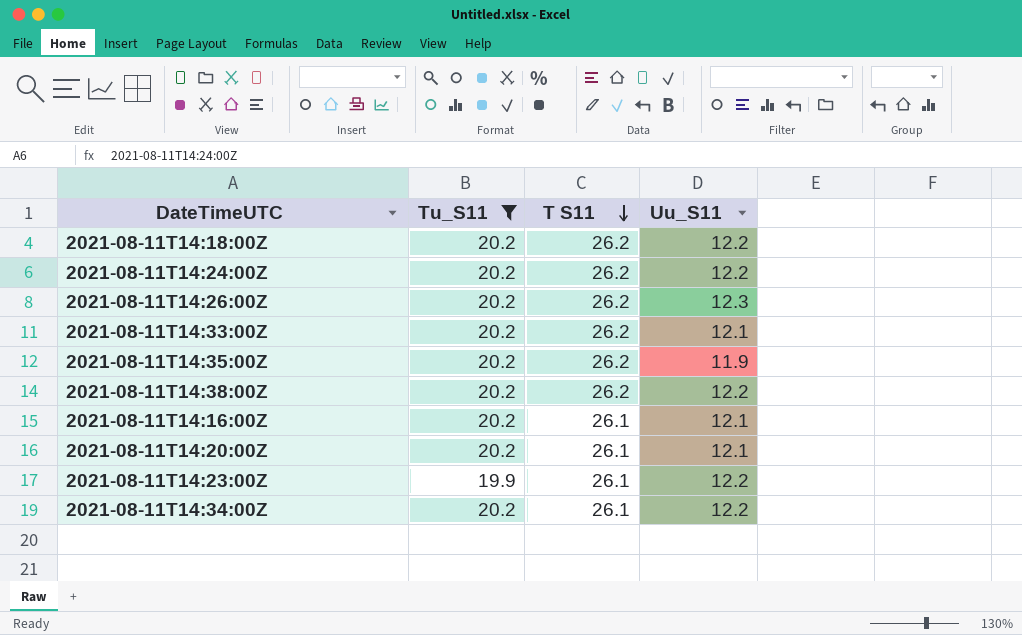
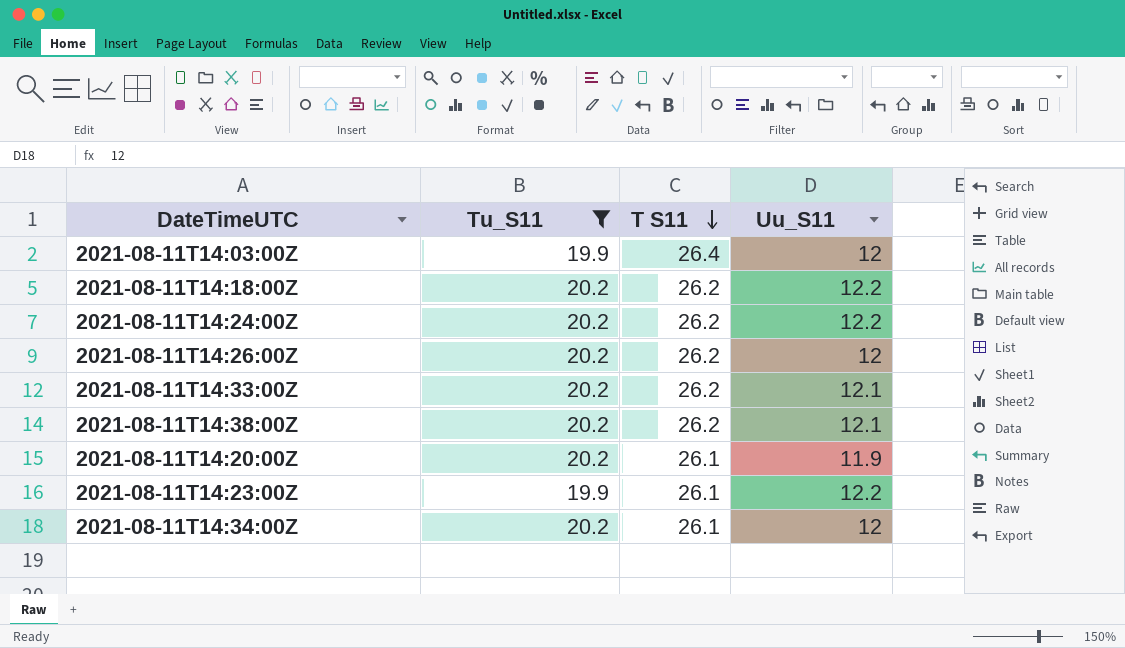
row 2021-08-11T14:35:00Z: 20.2 | 26.2 | 11.9 -> none
row 2021-08-11T14:16:00Z: 20.2 | 26.1 | 12.1 -> none
row 2021-08-11T14:03:00Z: none -> 19.9 | 26.4 | 12
2021-08-11T14:26:00Z | Uu_S11: 12.3 -> 12
2021-08-11T14:38:00Z | Uu_S11: 12.2 -> 12.1
2021-08-11T14:20:00Z | Uu_S11: 12.1 -> 11.9
2021-08-11T14:34:00Z | Uu_S11: 12.2 -> 12

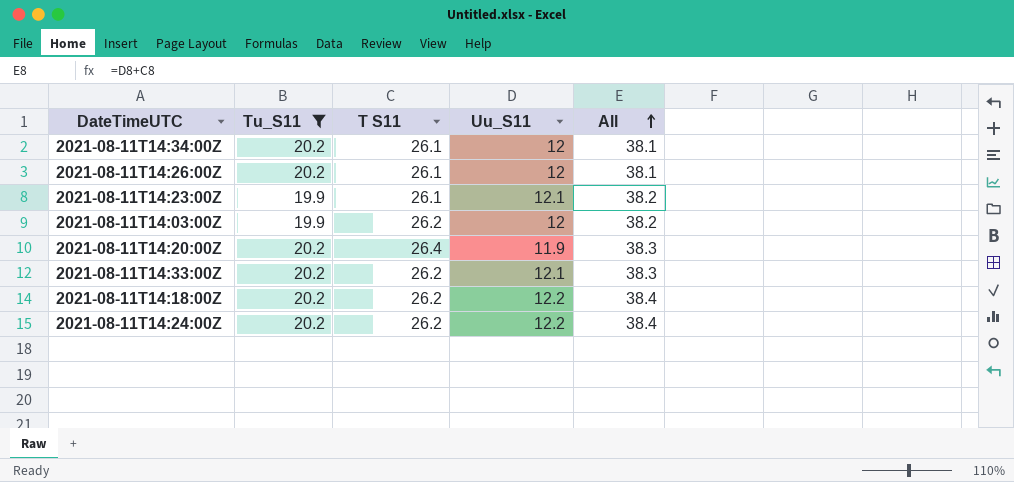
row order: T S11 descending -> All ascending
column All | formula: none -> [T S11] + [Uu_S11]
row 2021-08-11T14:38:00Z: 20.2 | 26.2 | 12.1 -> none
2021-08-11T14:26:00Z | T S11: 26.2 -> 26.1
2021-08-11T14:23:00Z | Uu_S11: 12.2 -> 12.1
2021-08-11T14:03:00Z | T S11: 26.4 -> 26.2
2021-08-11T14:20:00Z | T S11: 26.1 -> 26.4

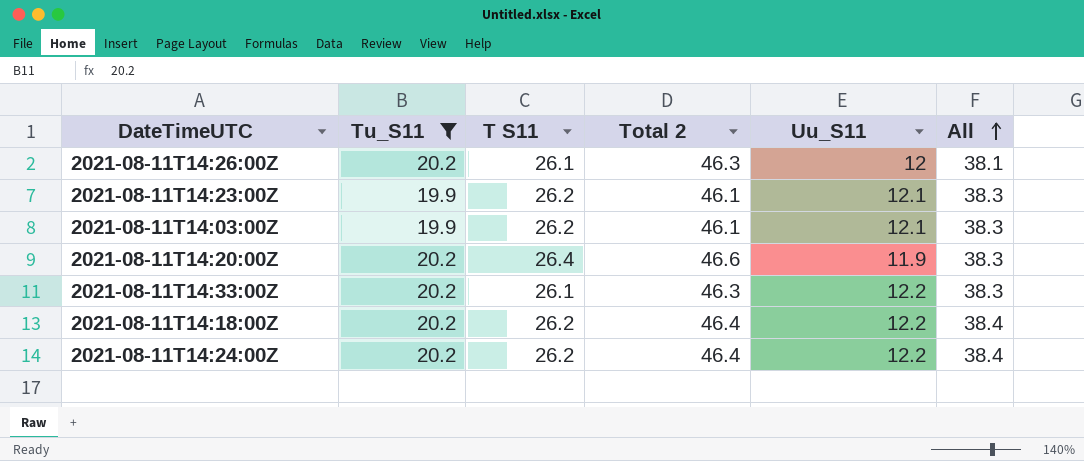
column Total 2 | formula: none -> [Tu_S11] + [T S11]
row 2021-08-11T14:34:00Z: 20.2 | 26.1 | 12 | 38.1 -> none
2021-08-11T14:23:00Z | T S11: 26.1 -> 26.2
2021-08-11T14:23:00Z | All: 38.2 -> 38.3
2021-08-11T14:03:00Z | Uu_S11: 12 -> 12.1
2021-08-11T14:03:00Z | All: 38.2 -> 38.3
2021-08-11T14:33:00Z | T S11: 26.2 -> 26.1
2021-08-11T14:33:00Z | Uu_S11: 12.1 -> 12.2

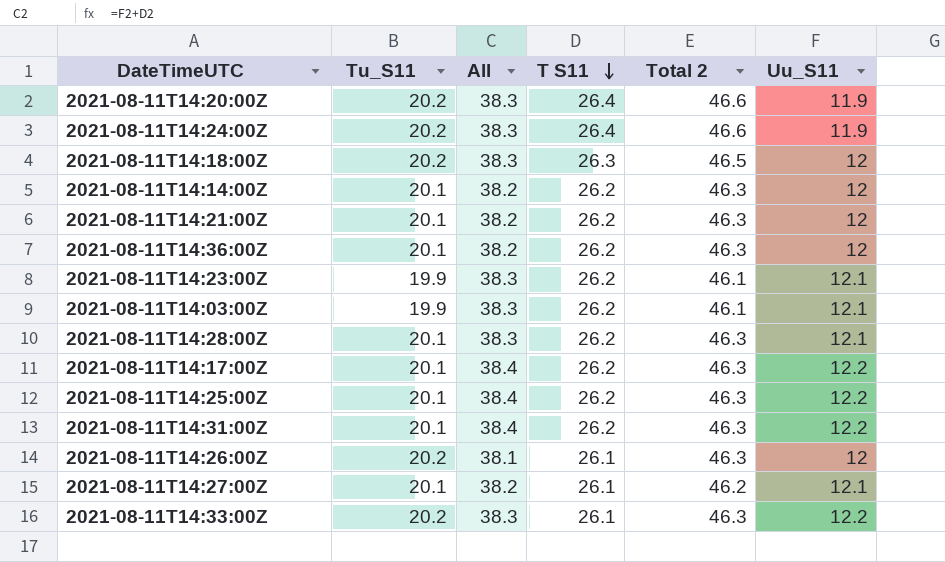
filter: Tu_S11 != 20.1 -> none
row order: All ascending -> T S11 descending
column All | position: 6 -> 3
2021-08-11T14:24:00Z | All: 38.4 -> 38.3
2021-08-11T14:24:00Z | T S11: 26.2 -> 26.4
2021-08-11T14:24:00Z | Total 2: 46.4 -> 46.6
2021-08-11T14:24:00Z | Uu_S11: 12.2 -> 11.9
2021-08-11T14:18:00Z | All: 38.4 -> 38.3
2021-08-11T14:18:00Z | T S11: 26.2 -> 26.3
2021-08-11T14:18:00Z | Total 2: 46.4 -> 46.5
2021-08-11T14:18:00Z | Uu_S11: 12.2 -> 12

